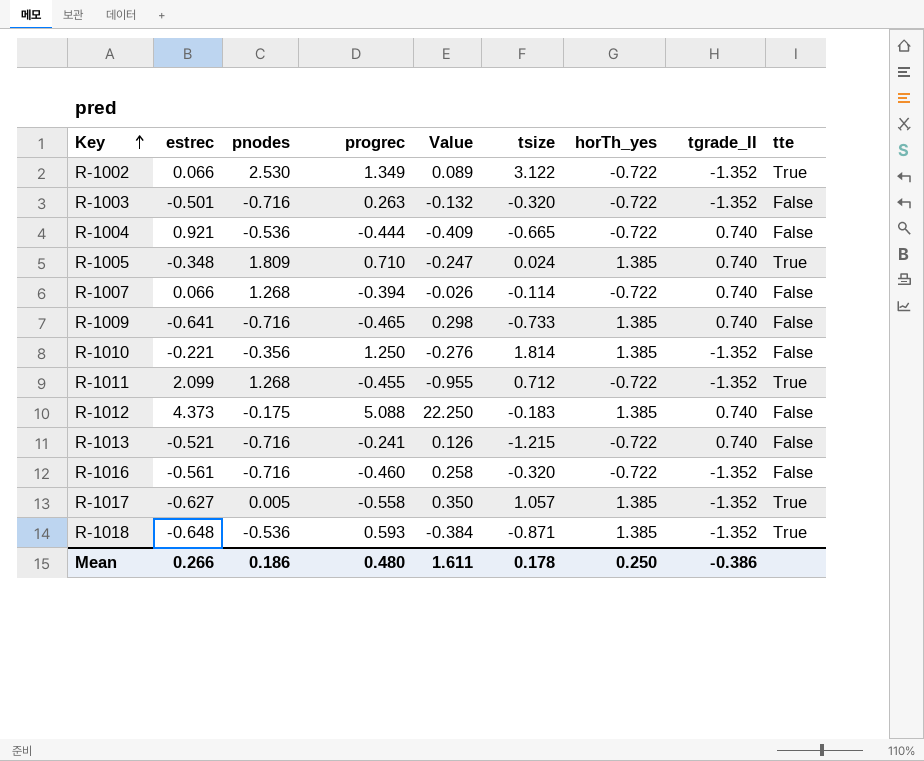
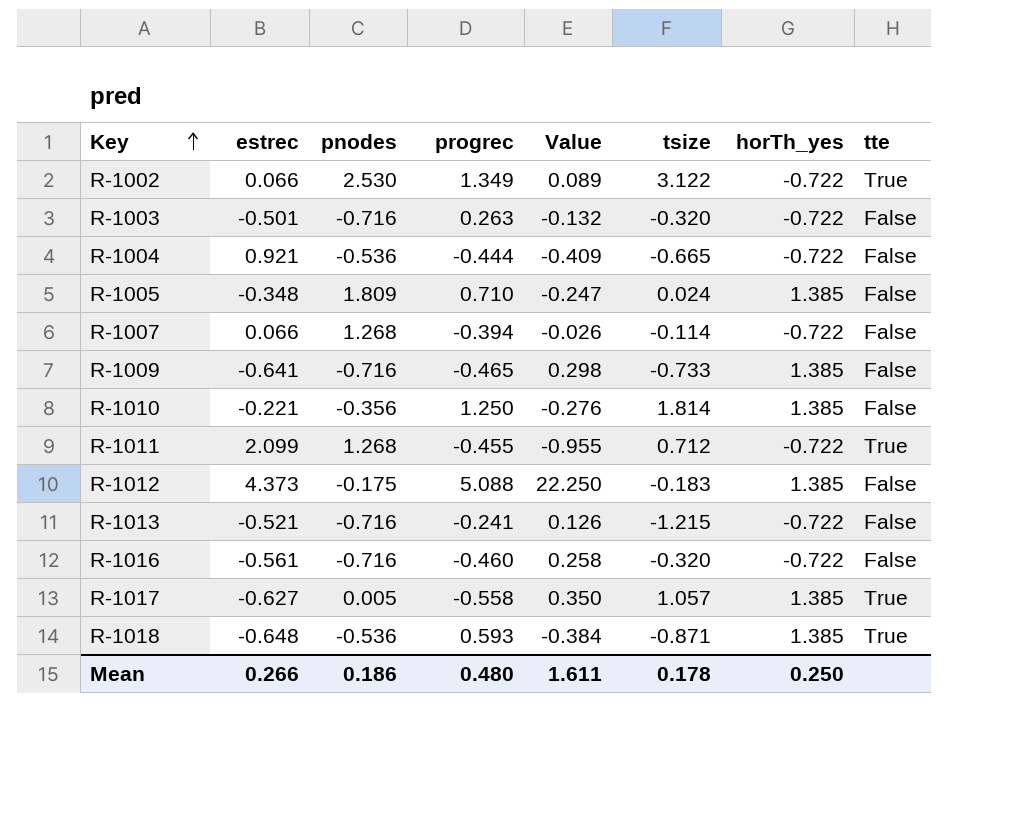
column tgrade_II | position: 8 -> none
R-1005 | tte: True -> False

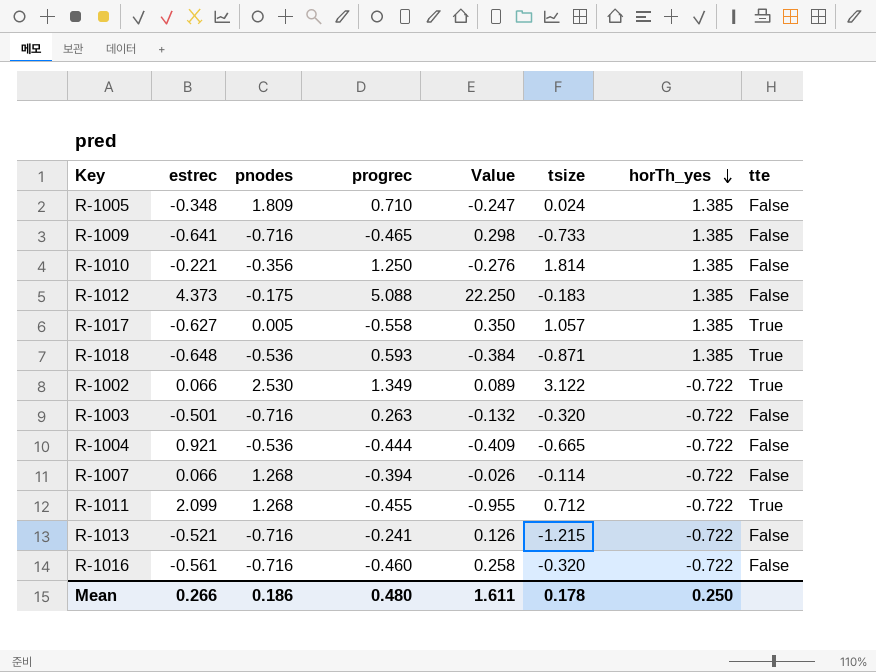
row order: Key ascending -> horTh_yes descending

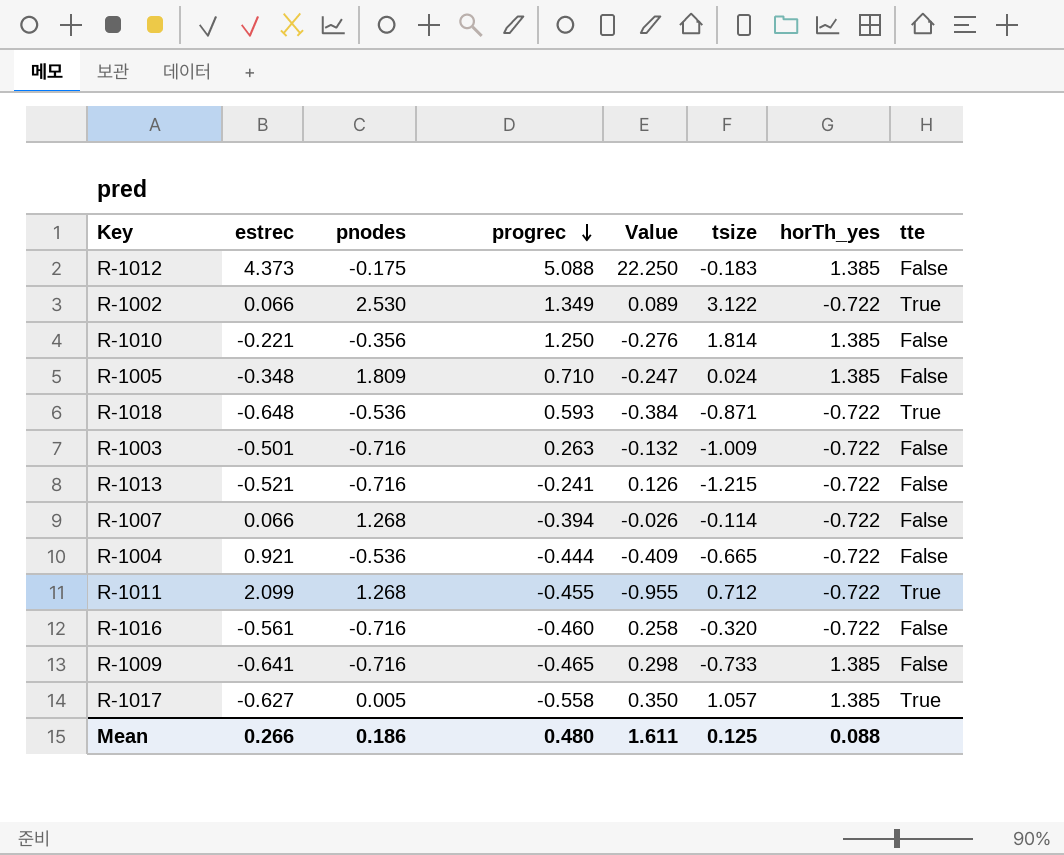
row order: horTh_yes descending -> progrec descending
R-1018 | horTh_yes: 1.385 -> -0.722
R-1003 | tsize: -0.320 -> -1.009
Mean | tsize: 0.178 -> 0.125
Mean | horTh_yes: 0.250 -> 0.088

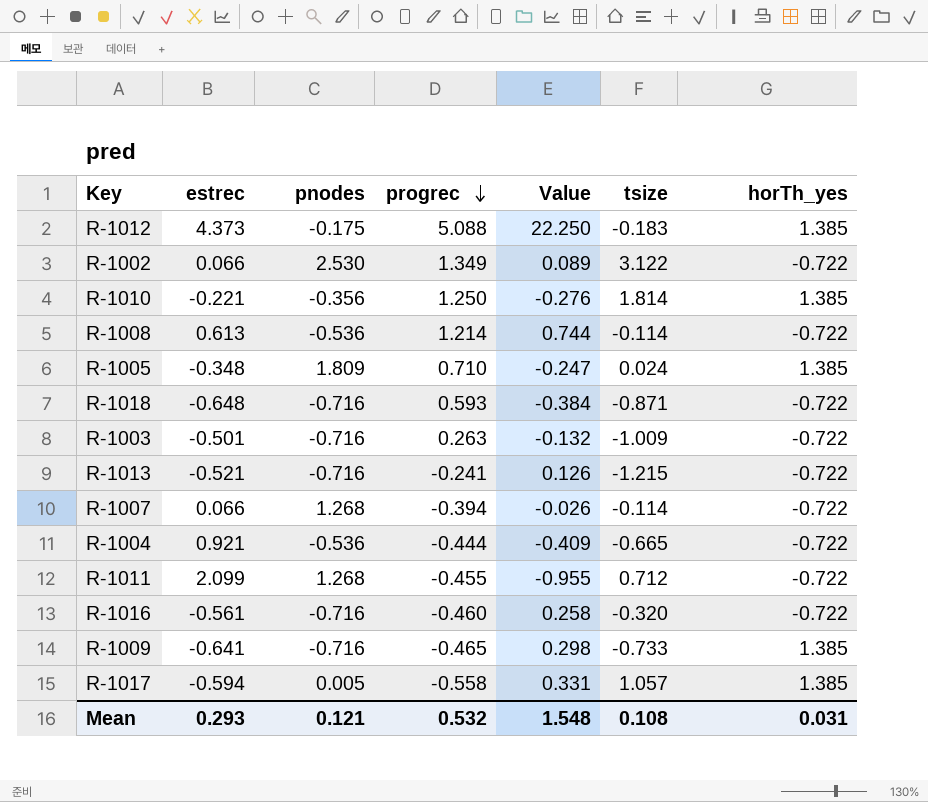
column tte | position: 8 -> none
row R-1008: none -> 0.613 | -0.536 | 1.214 | 0.744 | -0.114 | -0.722
R-1018 | pnodes: -0.536 -> -0.716
R-1017 | estrec: -0.627 -> -0.594
R-1017 | Value: 0.350 -> 0.331
Mean | estrec: 0.266 -> 0.293
Mean | pnodes: 0.186 -> 0.121
Mean | progrec: 0.480 -> 0.532
Mean | Value: 1.611 -> 1.548
Mean | tsize: 0.125 -> 0.108
Mean | horTh_yes: 0.088 -> 0.031

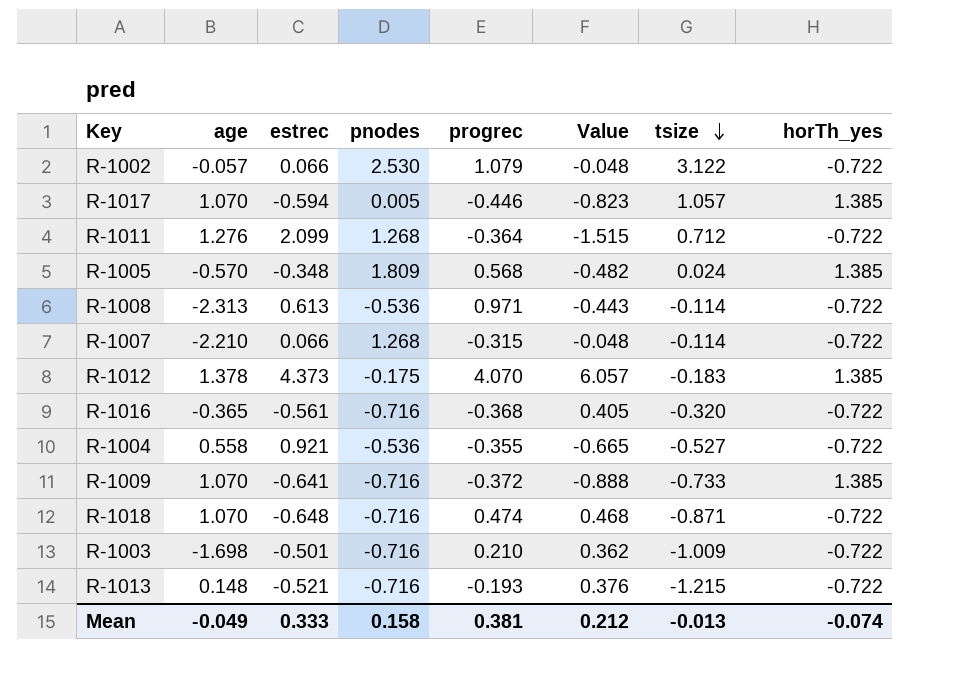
row order: progrec descending -> tsize descending
column age | position: none -> 2
column Value | formula: [estrec] * [progrec] -> [estrec] * [horTh_yes]
row R-1010: -0.221 | -0.356 | 1.250 | -0.276 | 1.814 | 1.385 -> none
R-1002 | progrec: 1.349 -> 1.079
R-1017 | progrec: -0.558 -> -0.446
R-1011 | progrec: -0.455 -> -0.364
R-1005 | progrec: 0.710 -> 0.568
R-1008 | progrec: 1.214 -> 0.971
R-1007 | progrec: -0.394 -> -0.315
R-1012 | progrec: 5.088 -> 4.070
R-1016 | progrec: -0.460 -> -0.368
R-1004 | progrec: -0.444 -> -0.355
R-1004 | tsize: -0.665 -> -0.527
R-1009 | progrec: -0.465 -> -0.372
R-1018 | progrec: 0.593 -> 0.474
R-1003 | progrec: 0.263 -> 0.210
R-1013 | progrec: -0.241 -> -0.193
Mean | estrec: 0.293 -> 0.333
Mean | pnodes: 0.121 -> 0.158
Mean | progrec: 0.532 -> 0.381
Mean | Value: 1.548 -> 0.212
Mean | tsize: 0.108 -> -0.013
Mean | horTh_yes: 0.031 -> -0.074

